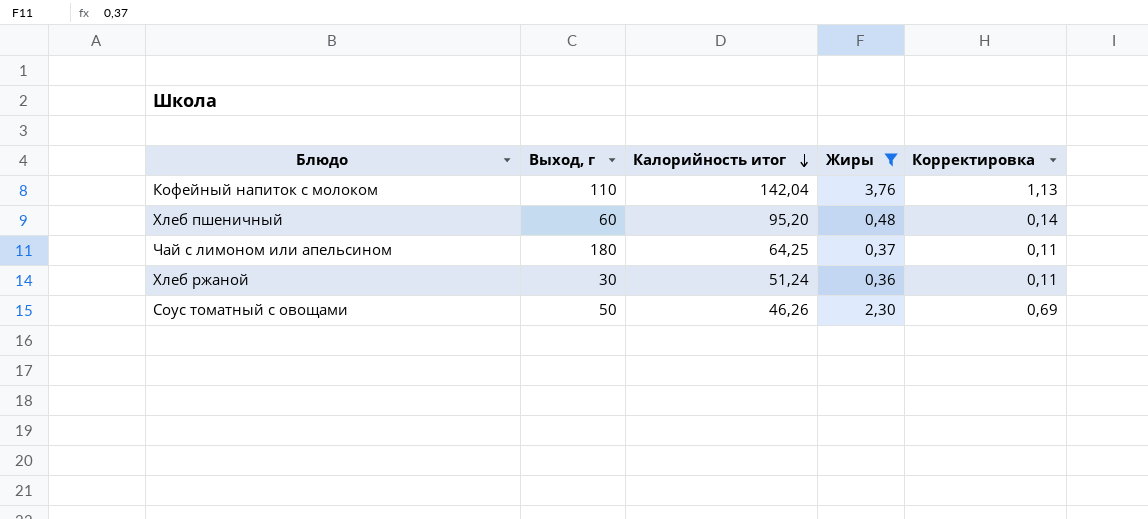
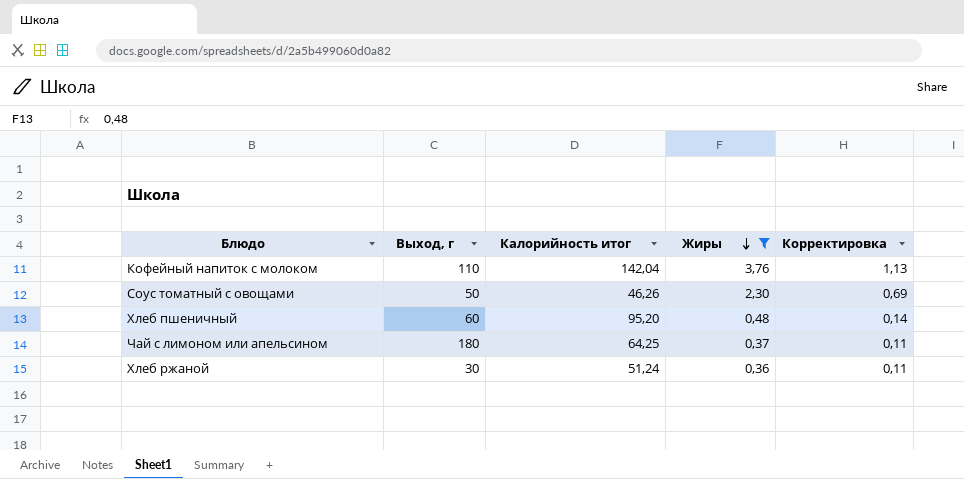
row order: Калорийность итог descending -> Жиры descending

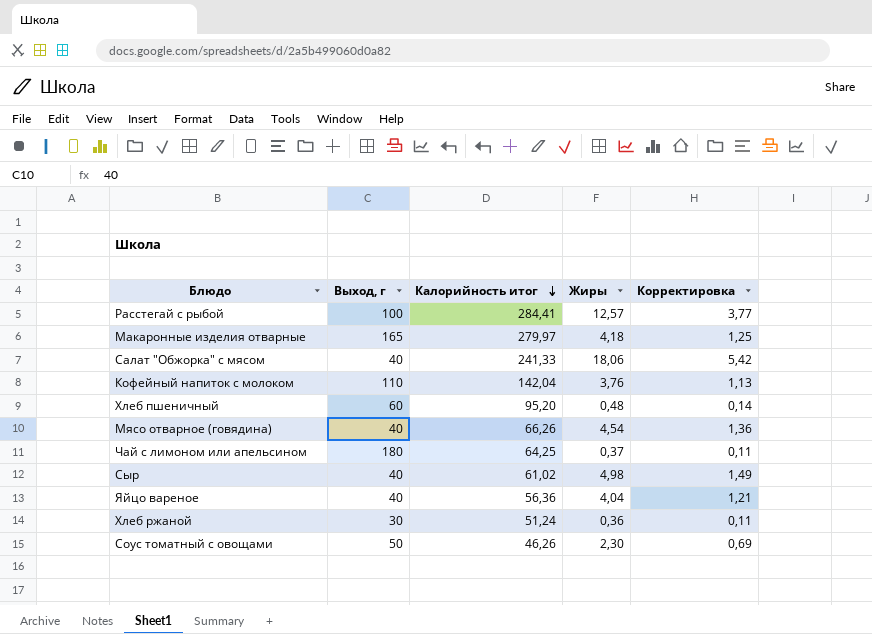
filter: Жиры <= 3,76 -> none
row order: Жиры descending -> Калорийность итог descending

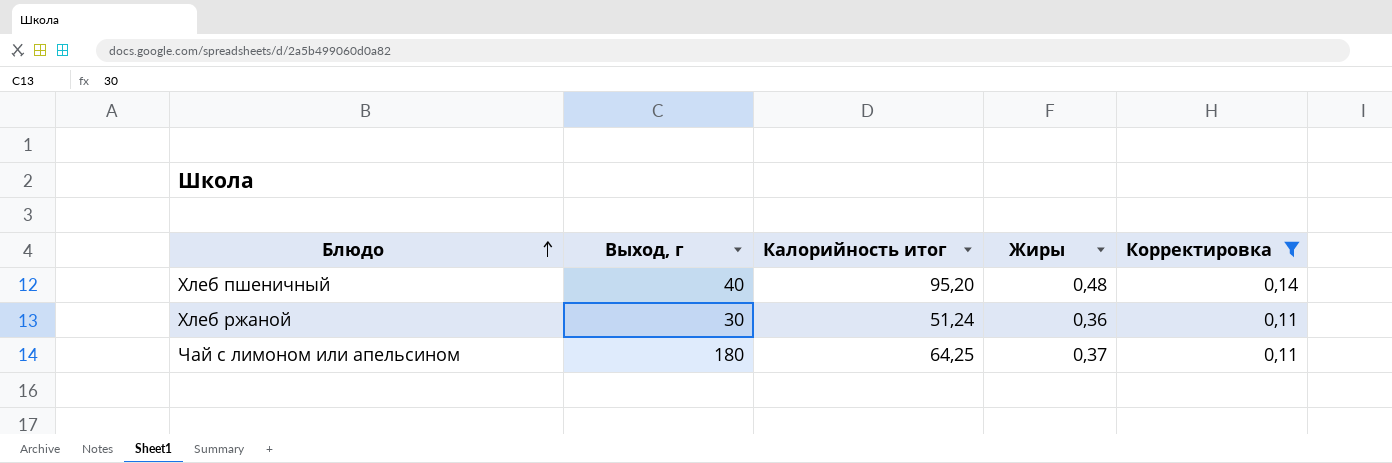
filter: none -> Корректировка <= 0,14
row order: Калорийность итог descending -> Блюдо ascending
Хлеб пшеничный | Выход, г: 60 -> 40

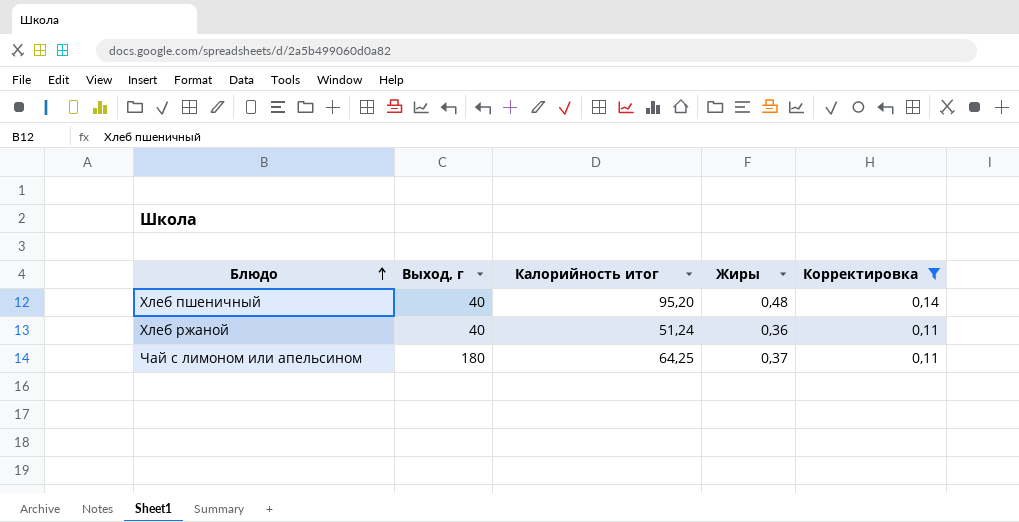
Хлеб ржаной | Выход, г: 30 -> 40

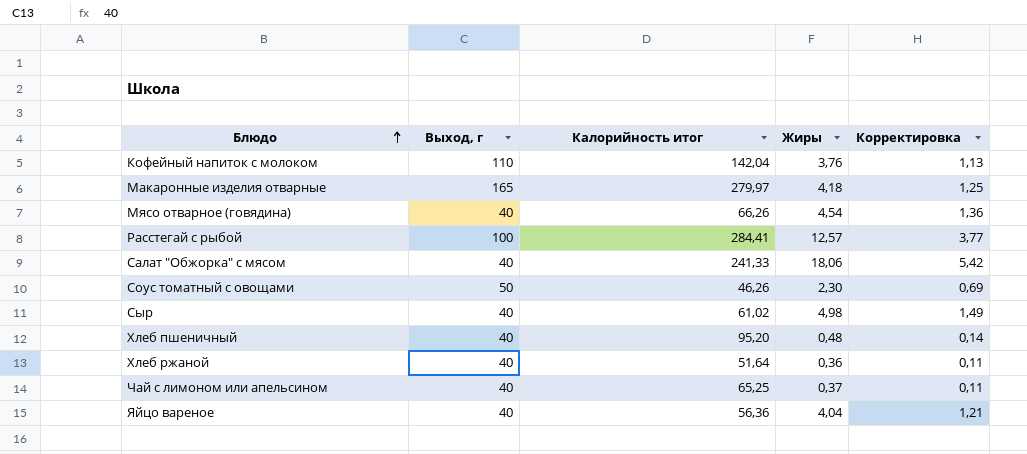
filter: Корректировка <= 0,14 -> none
Хлеб ржаной | Калорийность итог: 51,24 -> 51,64
Чай с лимоном или апельсином | Выход, г: 180 -> 40
Чай с лимоном или апельсином | Калорийность итог: 64,25 -> 65,25

